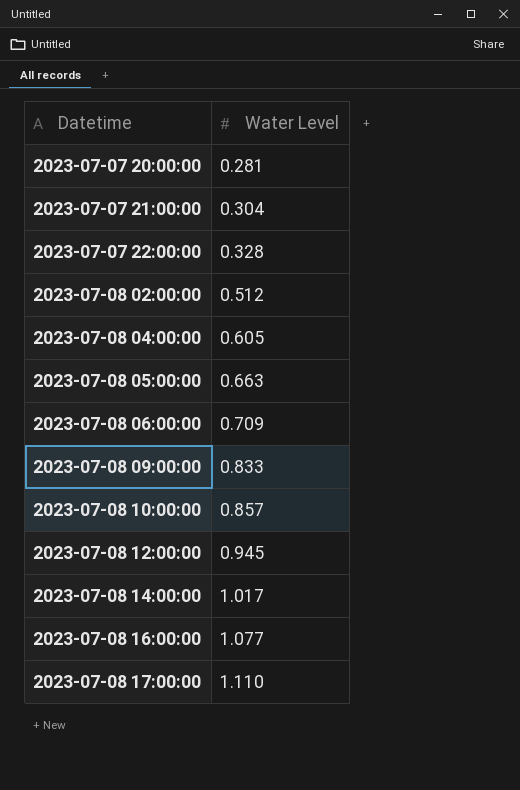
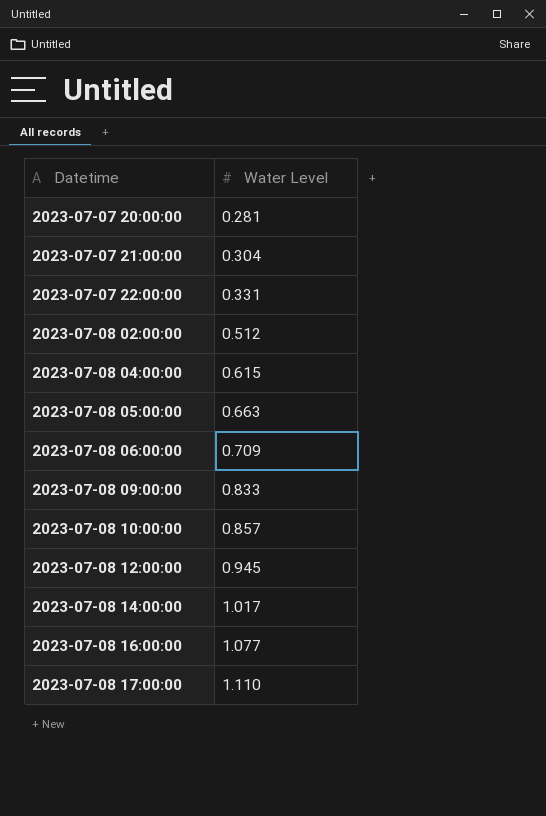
2023-07-07 22:00:00 | Water Level: 0.328 -> 0.331
2023-07-08 04:00:00 | Water Level: 0.605 -> 0.615

